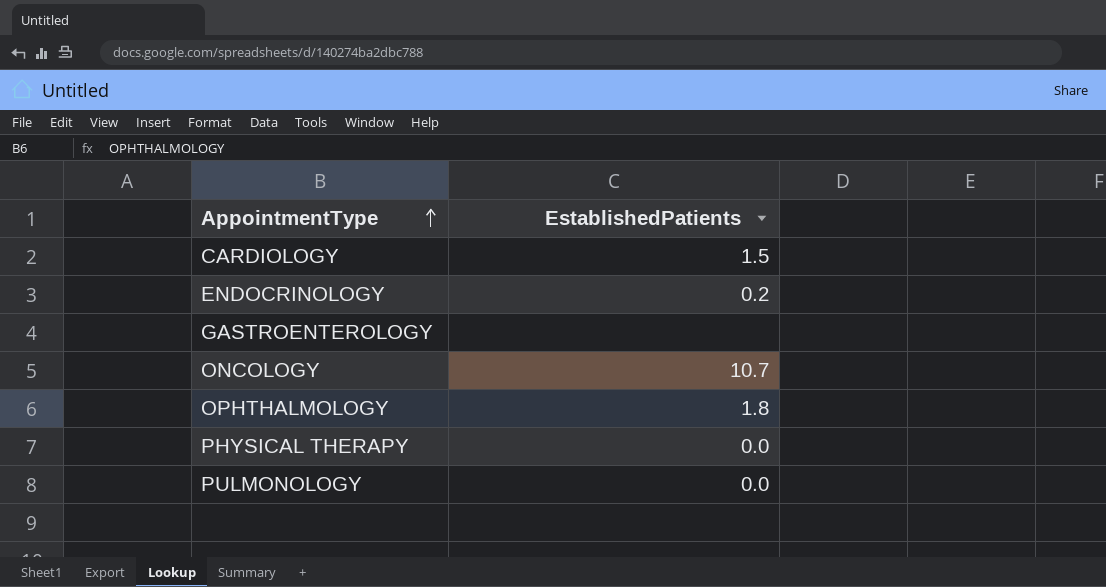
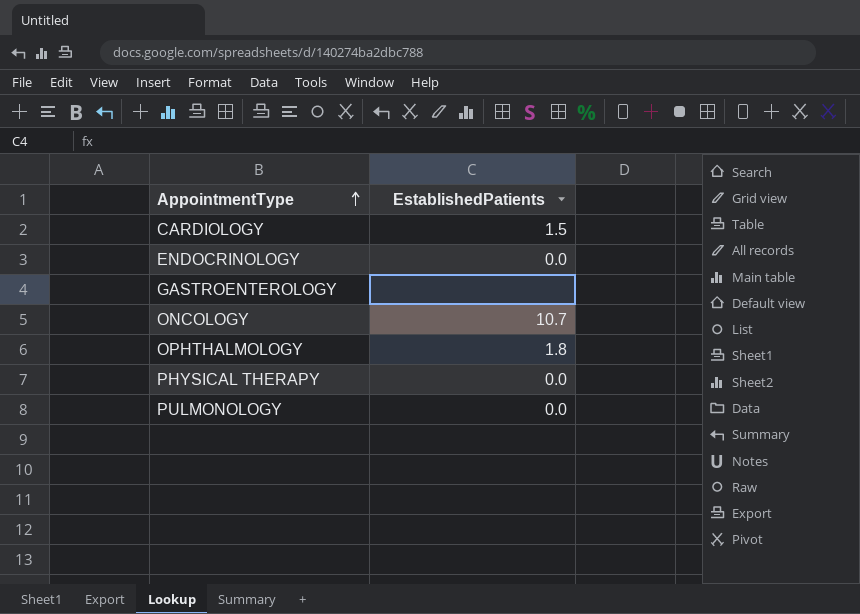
ENDOCRINOLOGY | EstablishedPatients: 0.2 -> 0.0

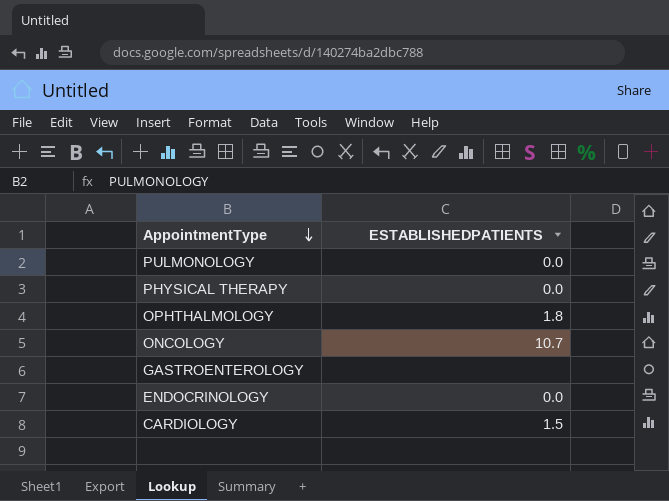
row order: AppointmentType ascending -> AppointmentType descending
column name: EstablishedPatients -> ESTABLISHEDPATIENTS

